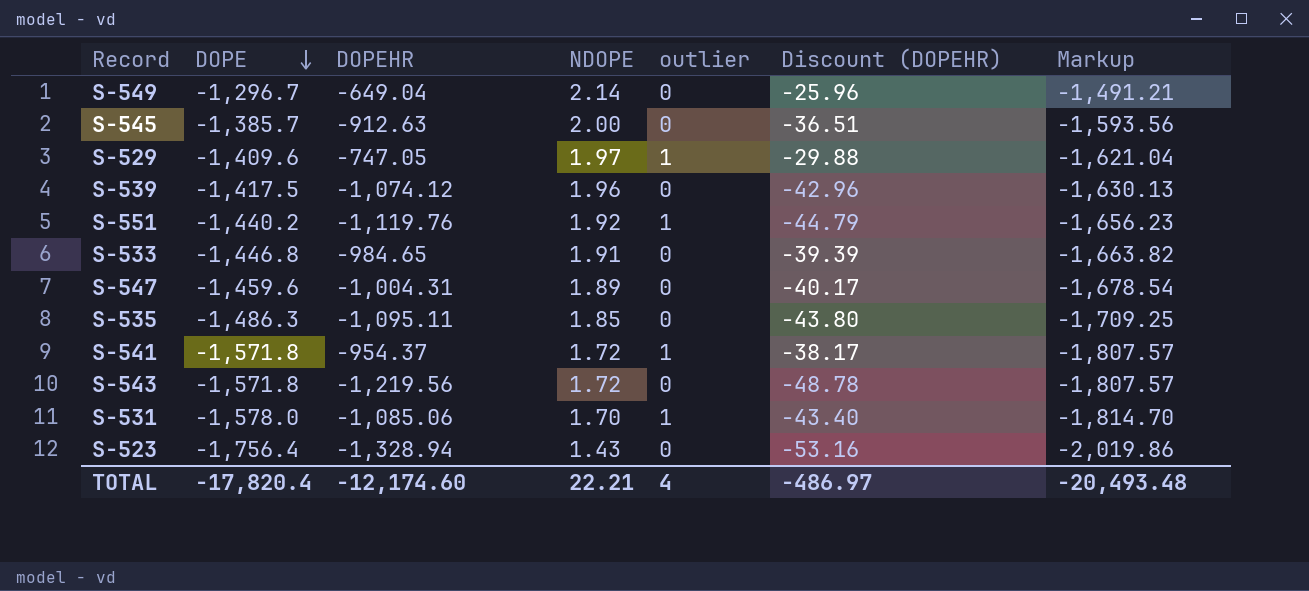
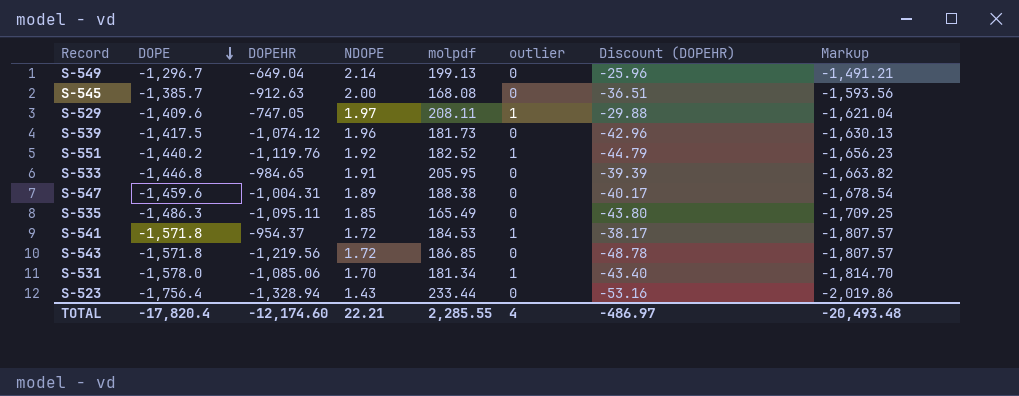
column molpdf | position: none -> 5

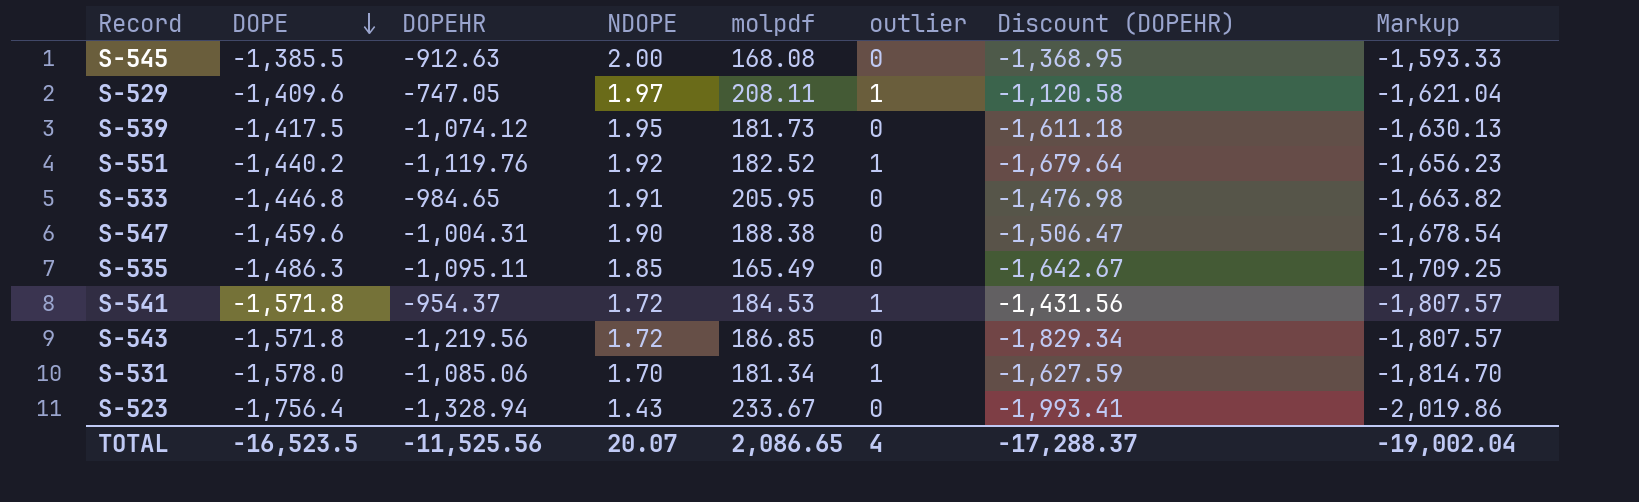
column Discount (DOPEHR) | formula: [DOPEHR] * 0.04 -> [DOPEHR] * 1.5
row S-549: -1,296.7 | -649.04 | 2.14 | 199.13 | 0 | -25.96 | -1,491.21 -> none
S-545 | DOPE: -1,385.7 -> -1,385.5
S-545 | Markup: -1,593.56 -> -1,593.33
S-539 | NDOPE: 1.96 -> 1.95
S-547 | NDOPE: 1.89 -> 1.90
S-523 | molpdf: 233.44 -> 233.67
TOTAL | DOPE: -17,820.4 -> -16,523.5
TOTAL | DOPEHR: -12,174.60 -> -11,525.56
TOTAL | NDOPE: 22.21 -> 20.07
TOTAL | molpdf: 2,285.55 -> 2,086.65
TOTAL | Discount (DOPEHR): -486.97 -> -17,288.37
TOTAL | Markup: -20,493.48 -> -19,002.04

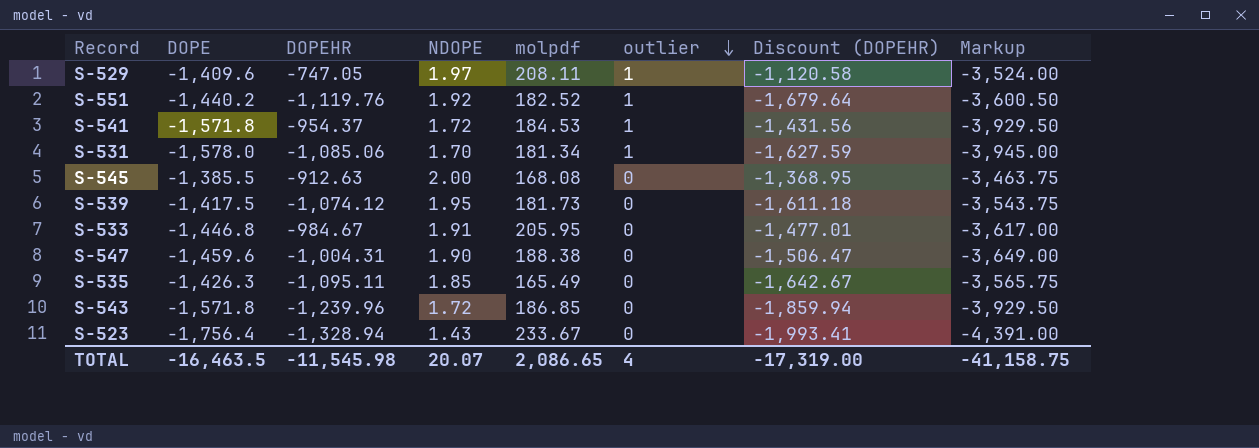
row order: DOPE descending -> outlier descending
column Markup | formula: [DOPE] * 1.15 -> [DOPE] * 2.5
S-533 | DOPEHR: -984.65 -> -984.67
S-533 | Discount (DOPEHR): -1,476.98 -> -1,477.01
S-535 | DOPE: -1,486.3 -> -1,426.3
S-543 | DOPEHR: -1,219.56 -> -1,239.96
S-543 | Discount (DOPEHR): -1,829.34 -> -1,859.94
TOTAL | DOPE: -16,523.5 -> -16,463.5
TOTAL | DOPEHR: -11,525.56 -> -11,545.98
TOTAL | Discount (DOPEHR): -17,288.37 -> -17,319.00
TOTAL | Markup: -19,002.04 -> -41,158.75

